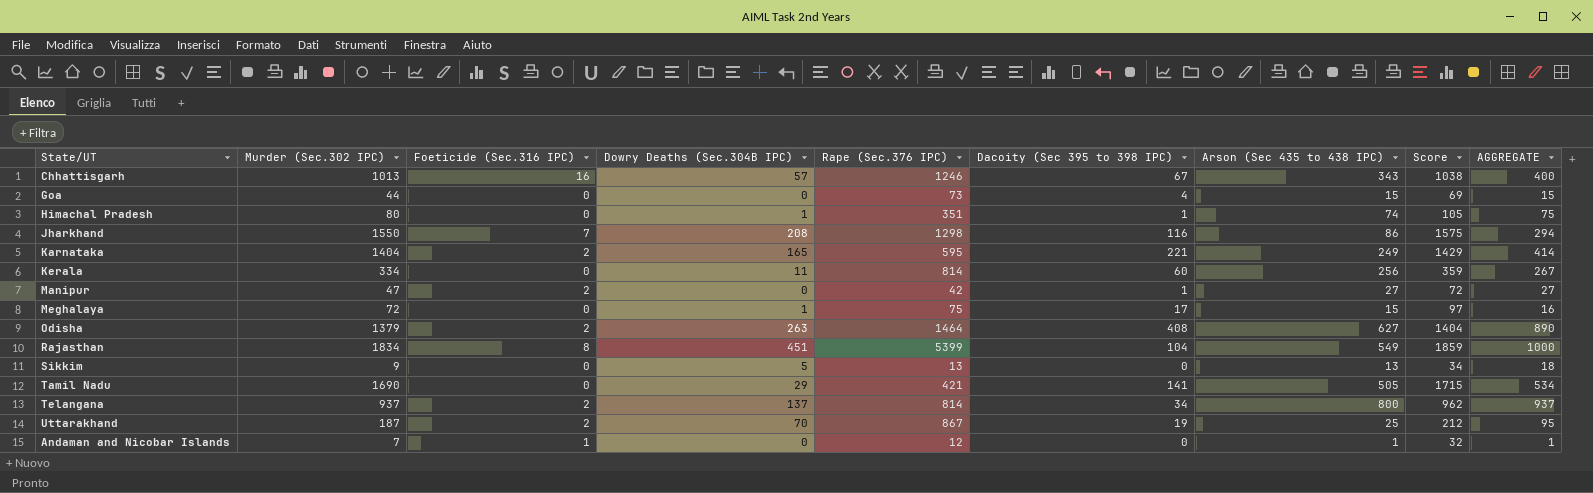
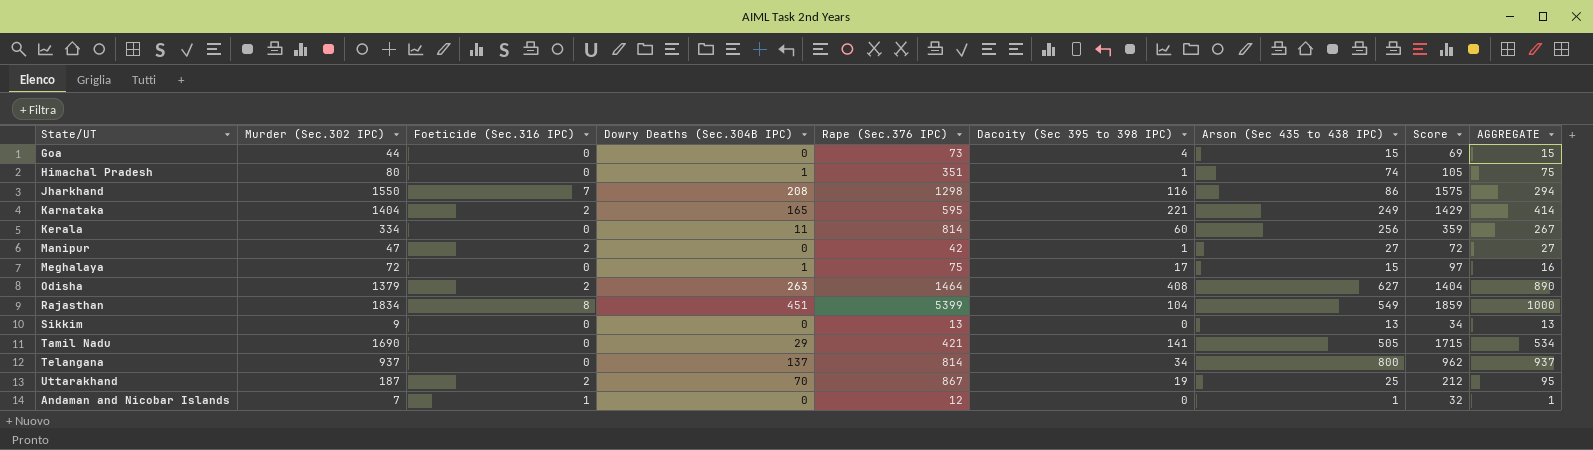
row Chhattisgarh: 1013 | 16 | 57 | 1246 | 67 | 343 | 1038 | 400 -> none
Sikkim | Dowry Deaths (Sec.304B IPC): 5 -> 0
Sikkim | AGGREGATE: 18 -> 13
Telangana | Foeticide (Sec.316 IPC): 2 -> 0

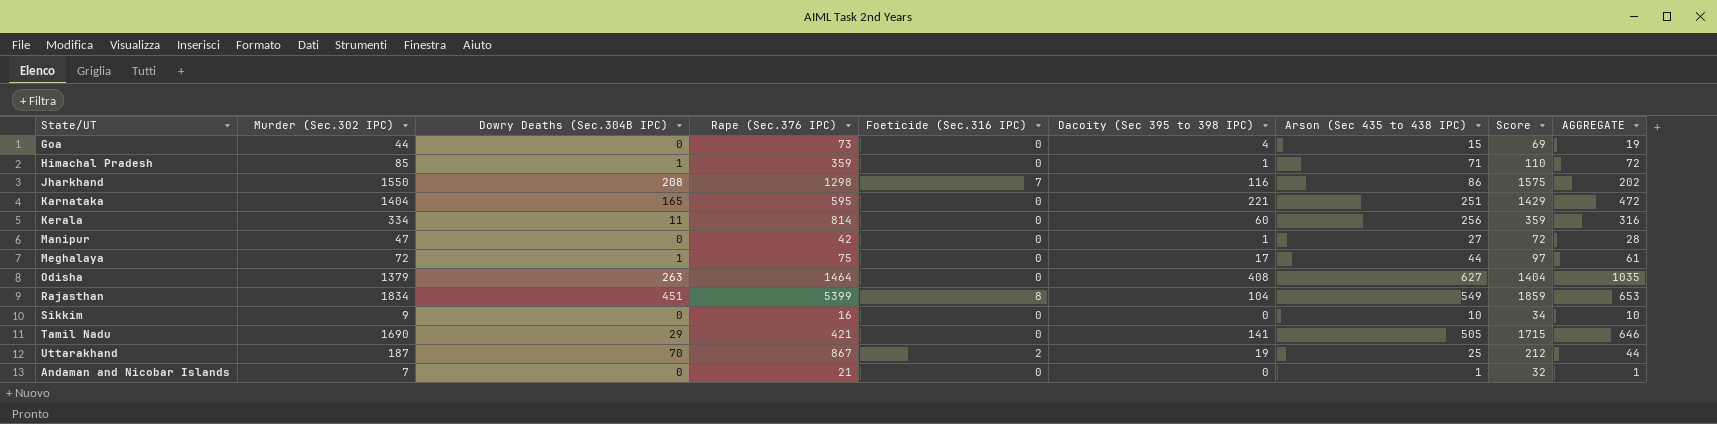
column Foeticide (Sec.316 IPC) | position: 3 -> 5
column AGGREGATE | formula: [Dowry Deaths (Sec.304B IPC)] + [Arson (Sec 435 to 438 IPC)] -> [Dacoity (Sec 395 to 398 IPC)] + [Arson (Sec 435 to 438 IPC)]
row Telangana: 937 | 0 | 137 | 814 | 34 | 800 | 962 | 937 -> none
Himachal Pradesh | Murder (Sec.302 IPC): 80 -> 85
Himachal Pradesh | Rape (Sec.376 IPC): 351 -> 359
Himachal Pradesh | Arson (Sec 435 to 438 IPC): 74 -> 71
Himachal Pradesh | Score: 105 -> 110
Karnataka | Foeticide (Sec.316 IPC): 2 -> 0
Karnataka | Arson (Sec 435 to 438 IPC): 249 -> 251
Manipur | Foeticide (Sec.316 IPC): 2 -> 0
Meghalaya | Arson (Sec 435 to 438 IPC): 15 -> 44
Odisha | Foeticide (Sec.316 IPC): 2 -> 0
Sikkim | Rape (Sec.376 IPC): 13 -> 16
Sikkim | Arson (Sec 435 to 438 IPC): 13 -> 10
Andaman and Nicobar Islands | Rape (Sec.376 IPC): 12 -> 21
Andaman and Nicobar Islands | Foeticide (Sec.316 IPC): 1 -> 0

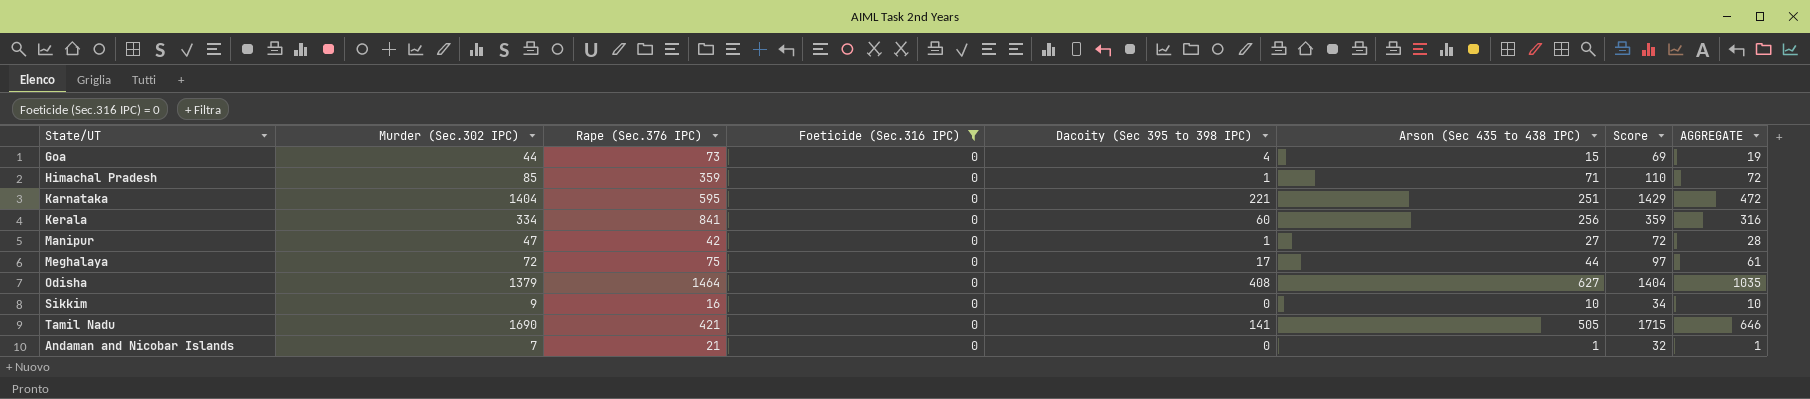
filter: none -> Foeticide (Sec.316 IPC) = 0
column Dowry Deaths (Sec.304B IPC) | position: 3 -> none
Kerala | Rape (Sec.376 IPC): 814 -> 841

